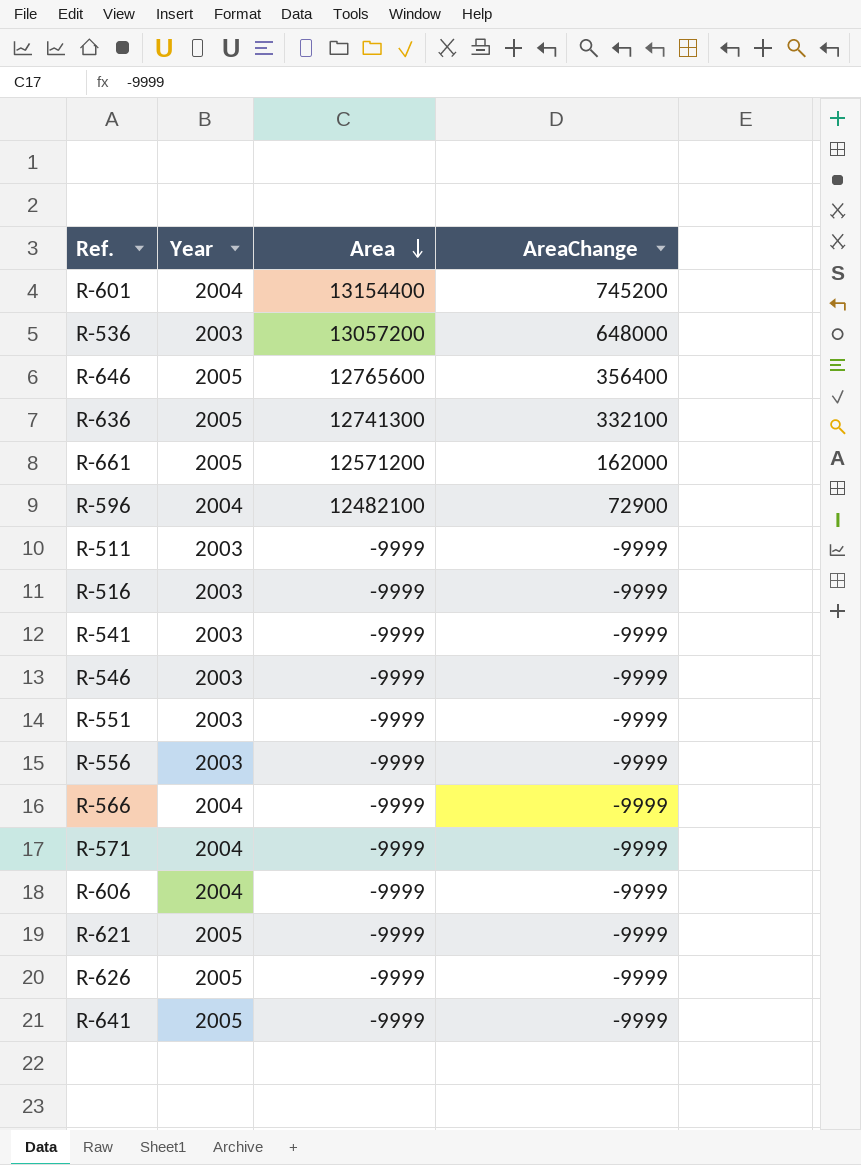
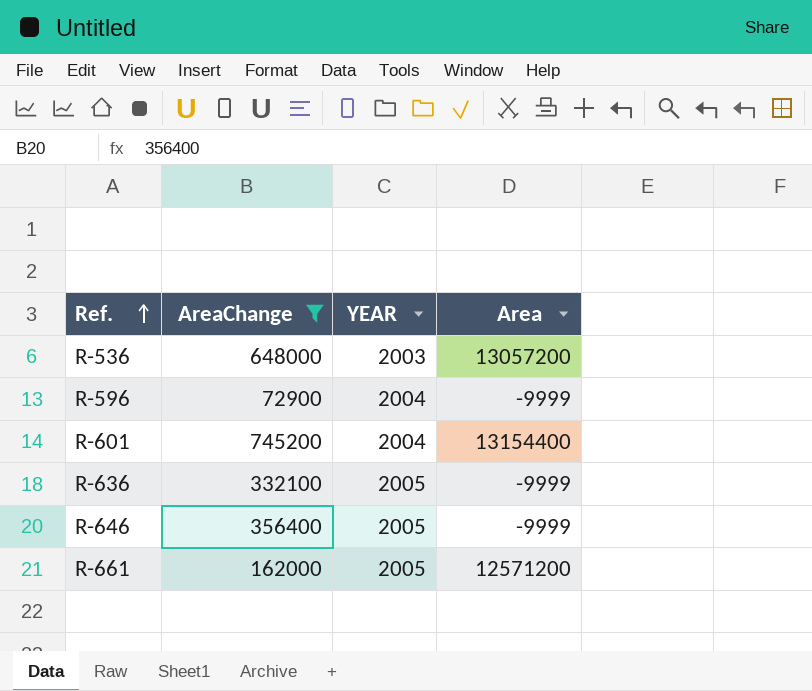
filter: none -> AreaChange != -9999
row order: Area descending -> Ref. ascending
column AreaChange | position: 4 -> 2
column name: Year -> YEAR
R-596 | Area: 12482100 -> -9999
R-636 | Area: 12741300 -> -9999
R-646 | Area: 12765600 -> -9999

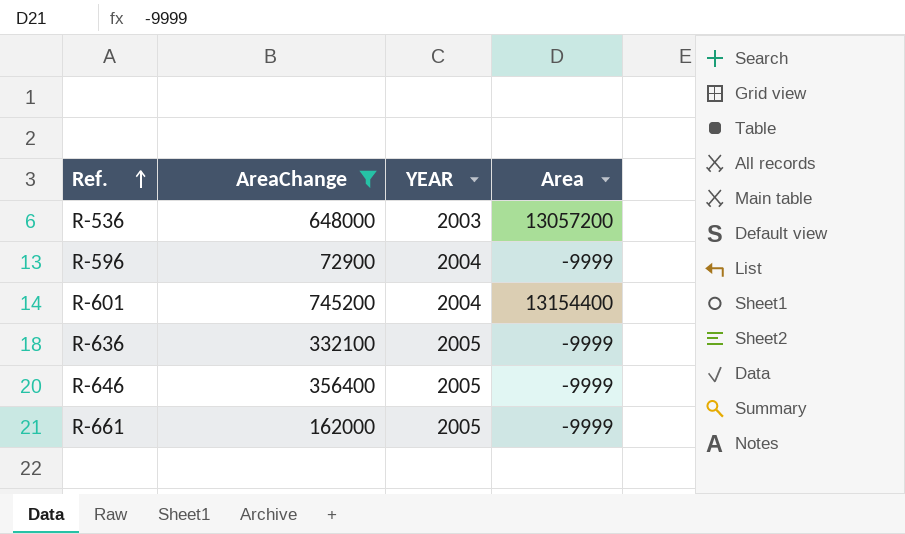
R-661 | Area: 12571200 -> -9999

